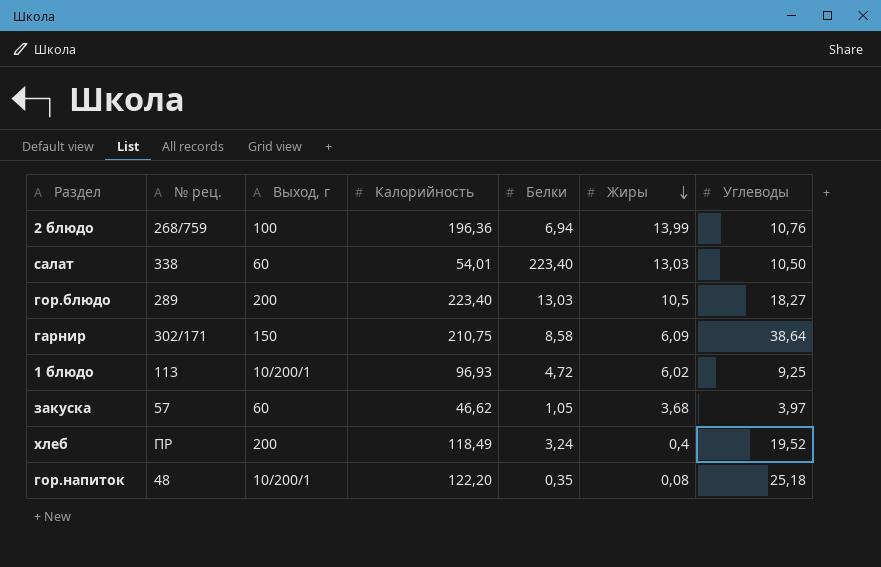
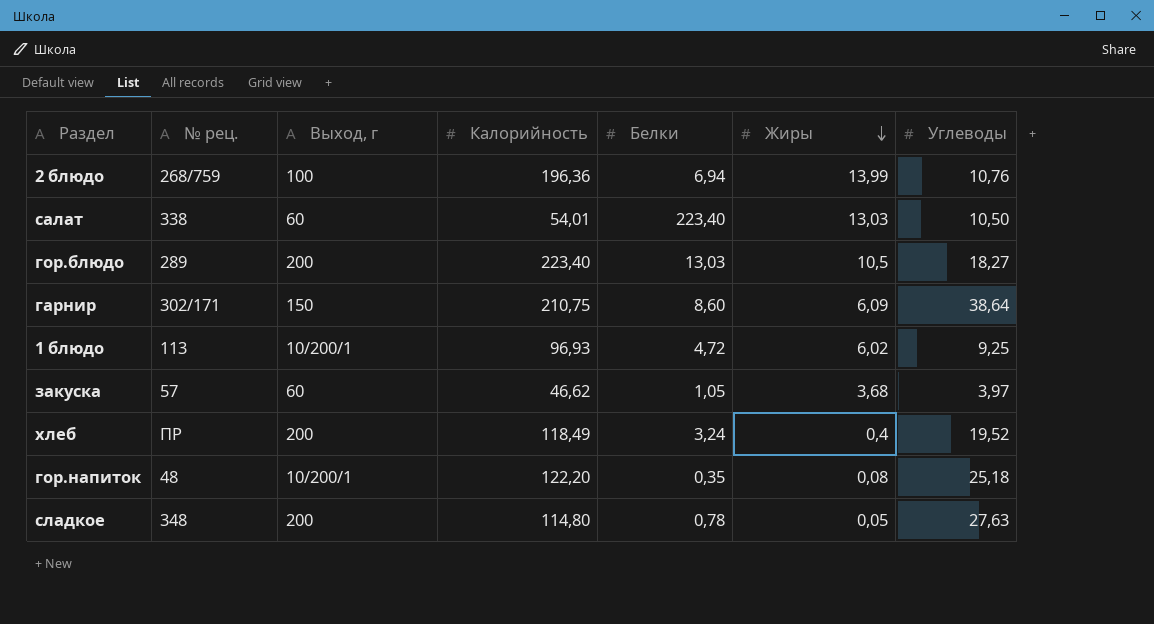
гарнир | Белки: 8,58 -> 8,60
row сладкое: none -> 348 | 200 | 114,80 | 0,78 | 0,05 | 27,63

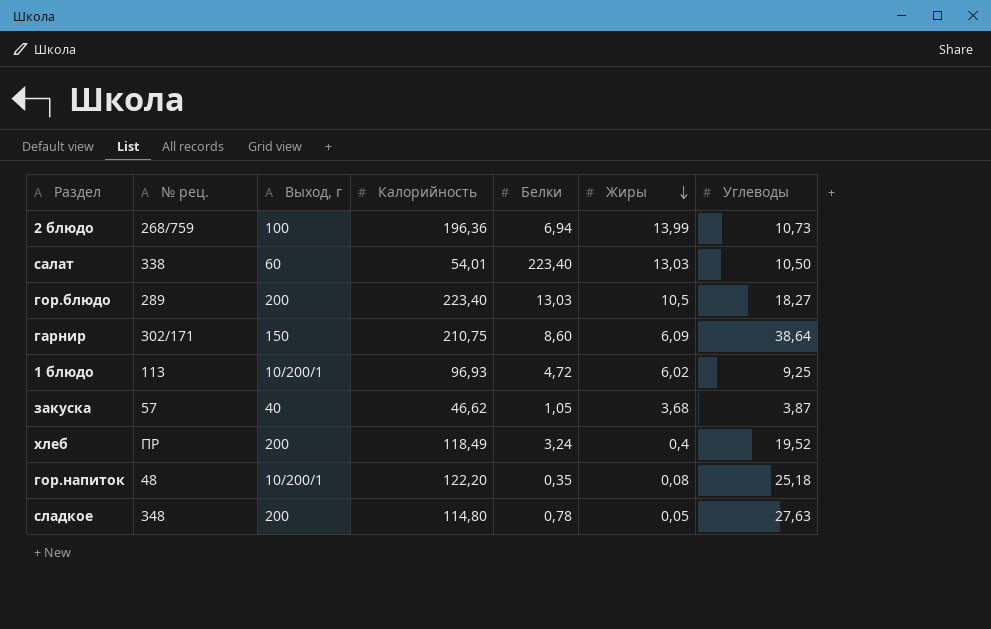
2 блюдо | Углеводы: 10,76 -> 10,73
закуска | Выход, г: 60 -> 40
закуска | Углеводы: 3,97 -> 3,87

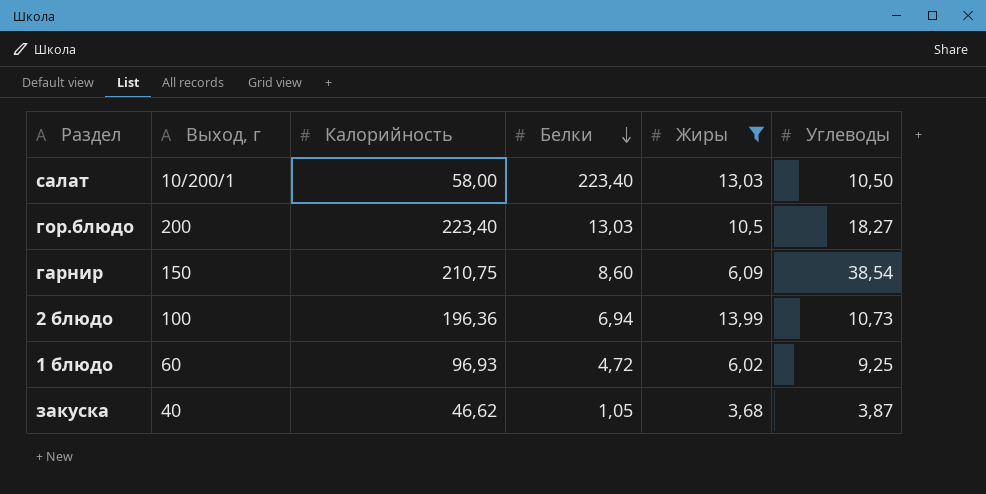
filter: none -> Жиры >= 3,68
row order: Жиры descending -> Белки descending
column № рец. | position: 2 -> none
салат | Выход, г: 60 -> 10/200/1
салат | Калорийность: 54,01 -> 58,00
гарнир | Углеводы: 38,64 -> 38,54
1 блюдо | Выход, г: 10/200/1 -> 60

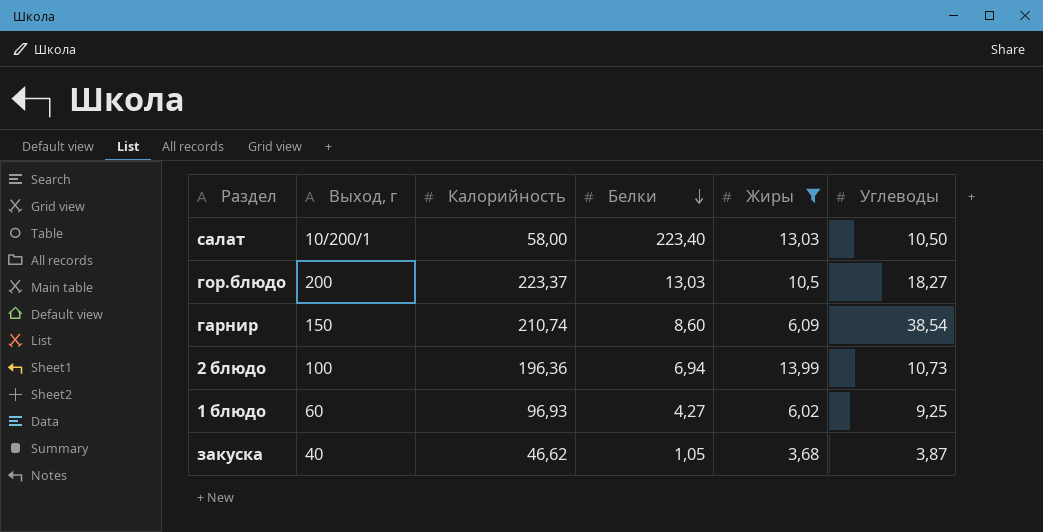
гор.блюдо | Калорийность: 223,40 -> 223,37
гарнир | Калорийность: 210,75 -> 210,74
1 блюдо | Белки: 4,72 -> 4,27

